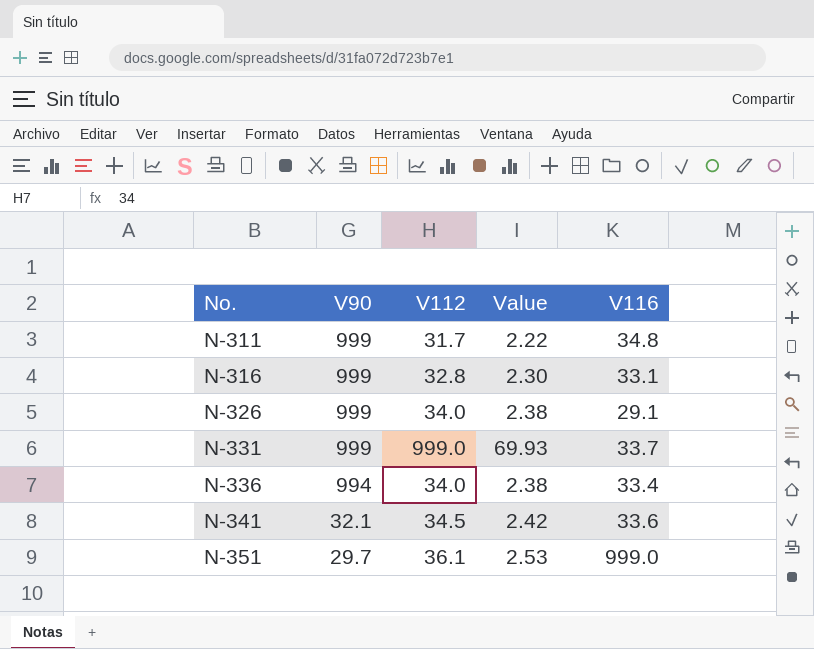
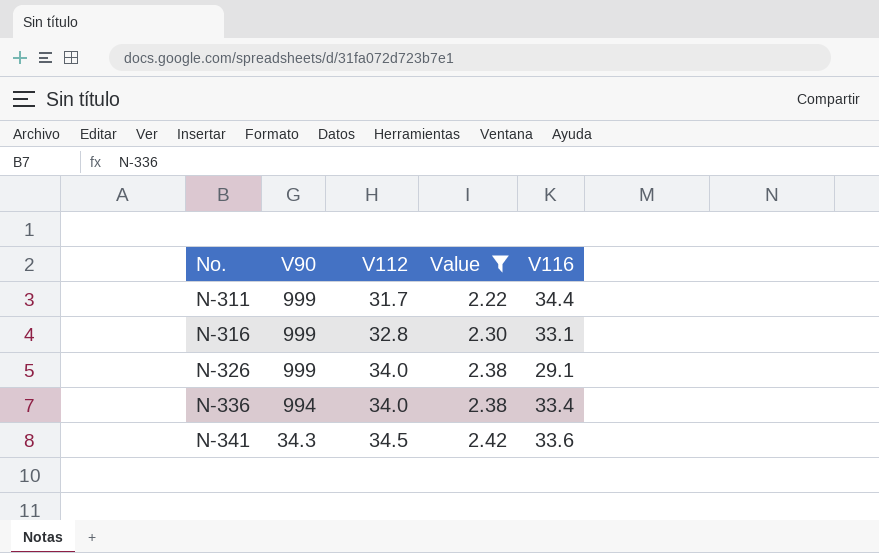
filter: none -> Value <= 2.42
N-311 | V116: 34.8 -> 34.4
N-341 | V90: 32.1 -> 34.3

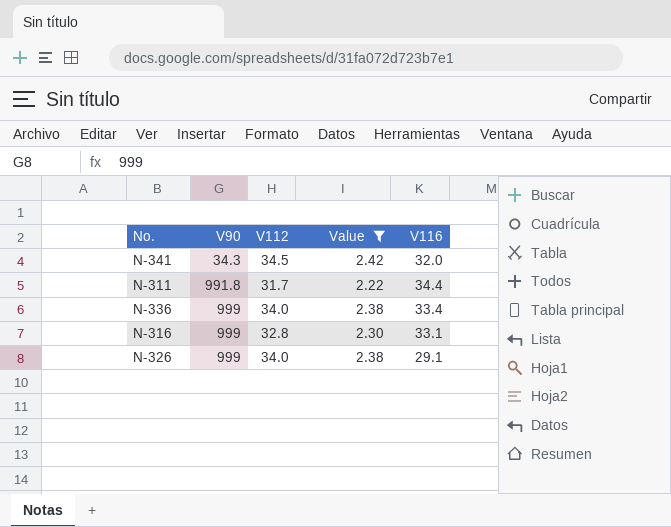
row order: No. ascending -> V90 ascending
N-341 | V116: 33.6 -> 32.0
N-311 | V90: 999 -> 991.8
N-336 | V90: 994 -> 999

